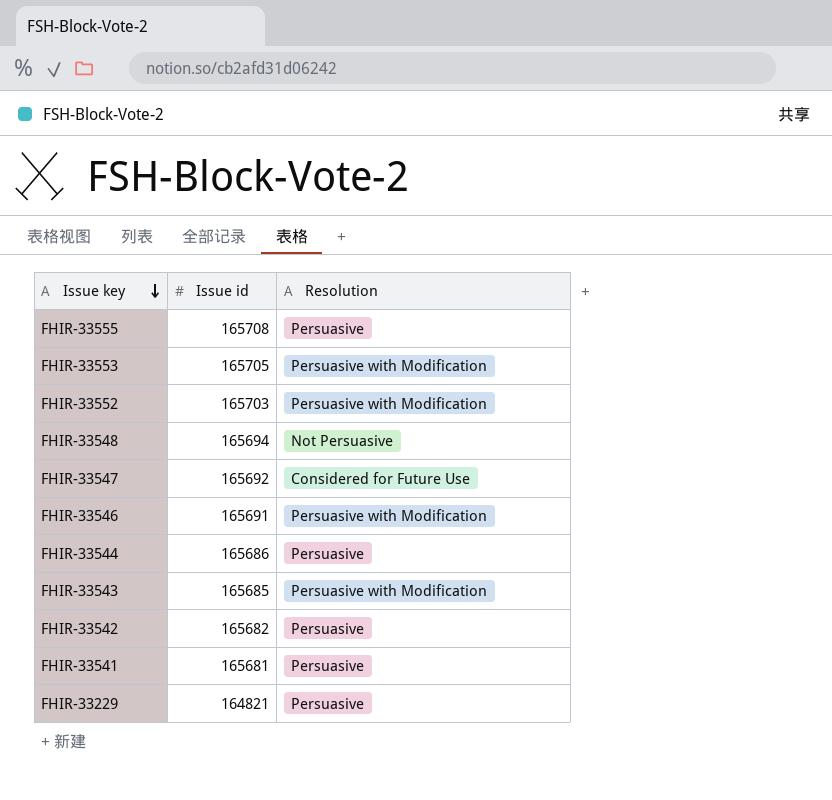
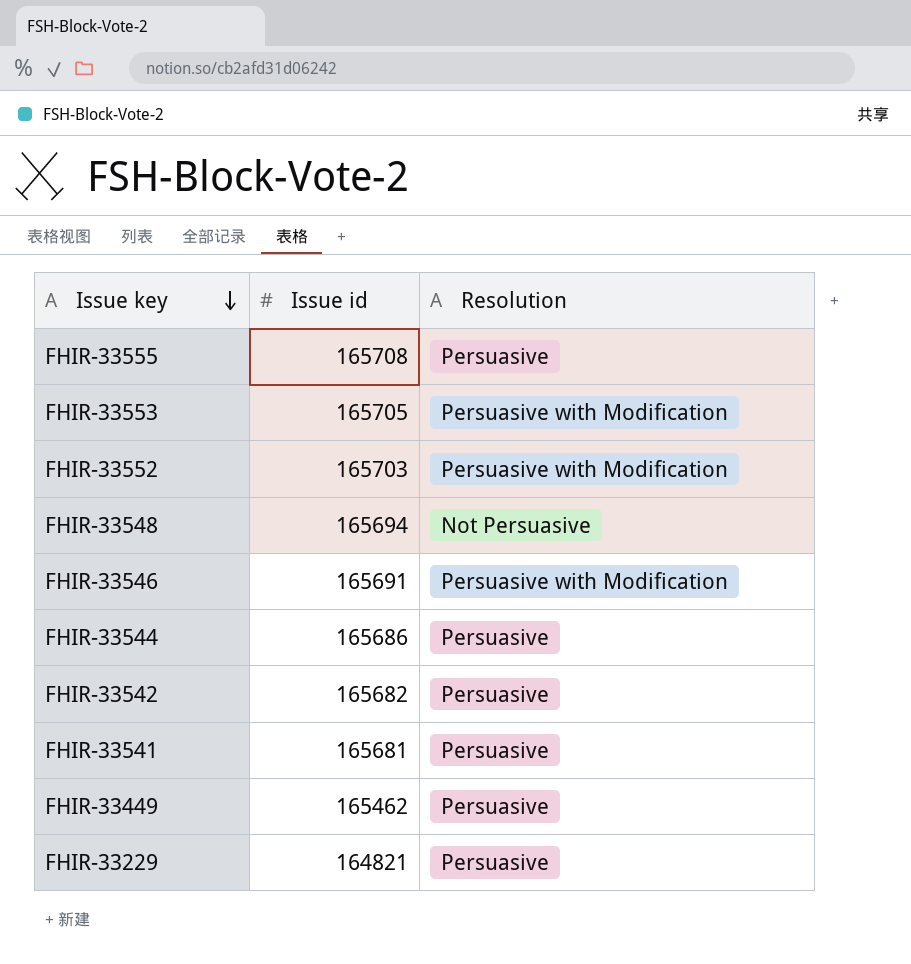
row FHIR-33547: 165692 | Considered for Future Use -> none
row FHIR-33543: 165685 | Persuasive with Modification -> none
row FHIR-33449: none -> 165462 | Persuasive

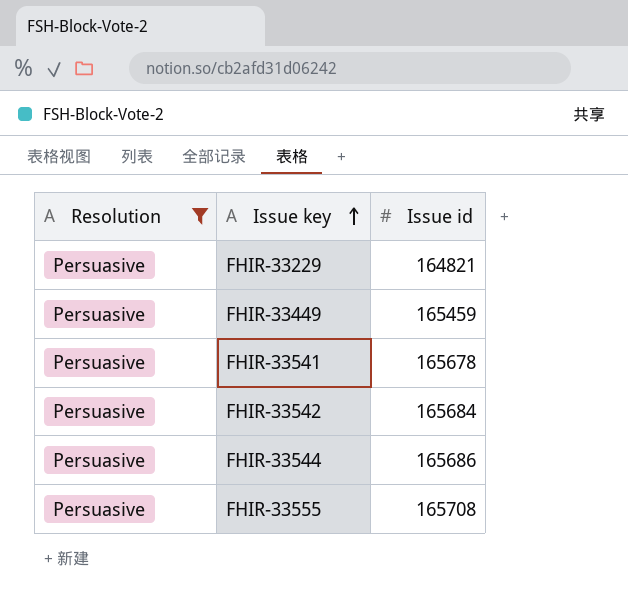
filter: none -> Resolution = Persuasive
row order: Issue key descending -> Issue key ascending
column Resolution | position: 3 -> 1
FHIR-33449 | Issue id: 165462 -> 165459
FHIR-33541 | Issue id: 165681 -> 165678
FHIR-33542 | Issue id: 165682 -> 165684

